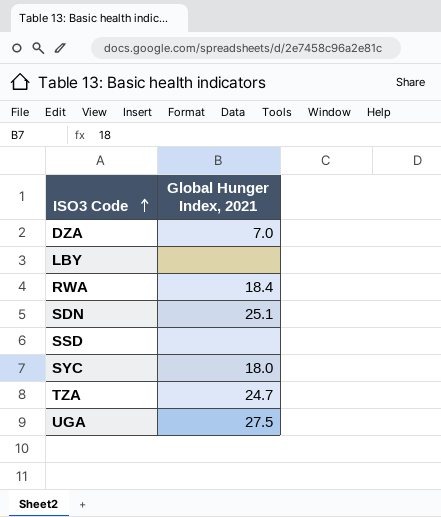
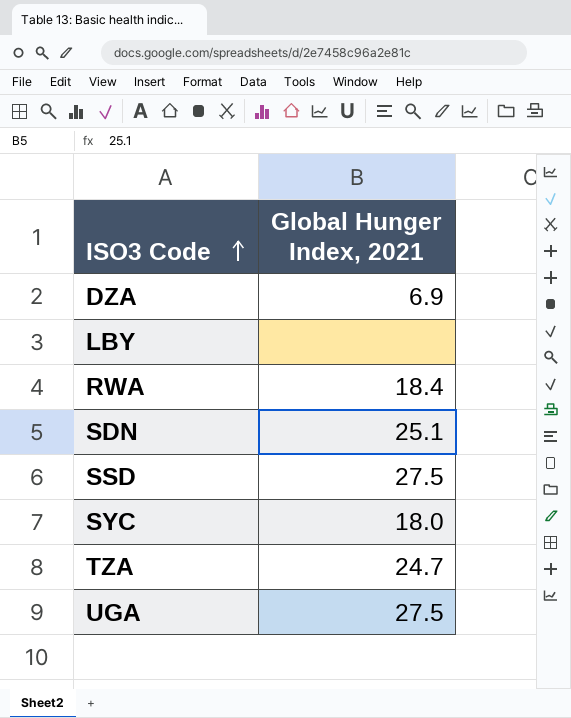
DZA | Global Hunger Index, 2021: 7.0 -> 6.9
SSD | Global Hunger Index, 2021: none -> 27.5

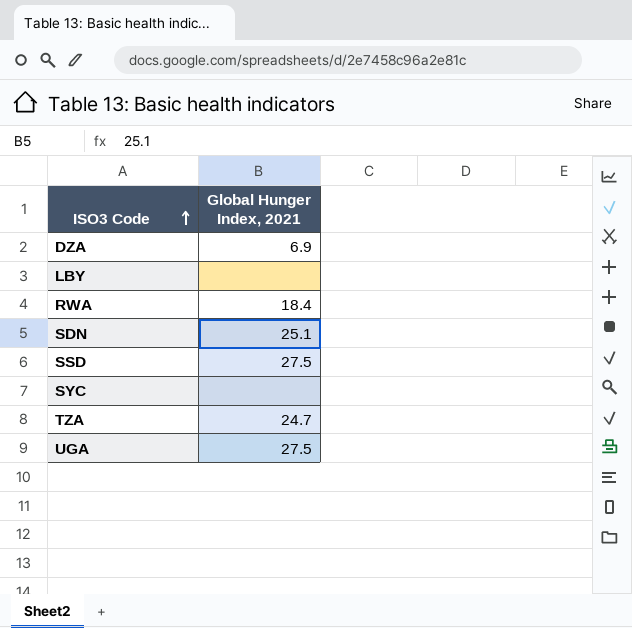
SYC | Global Hunger Index, 2021: 18.0 -> none

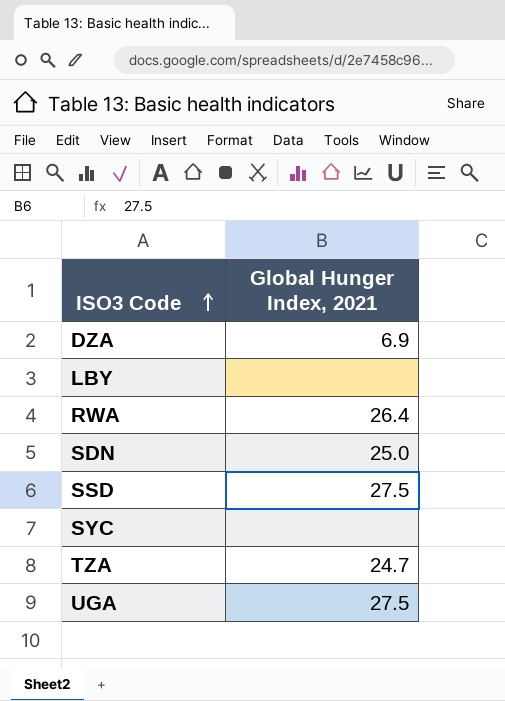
RWA | Global Hunger Index, 2021: 18.4 -> 26.4
SDN | Global Hunger Index, 2021: 25.1 -> 25.0

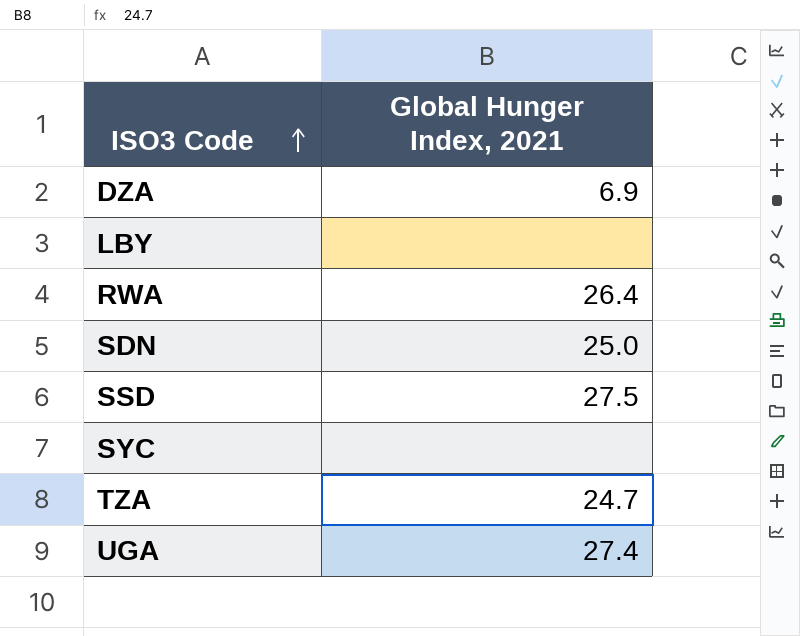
UGA | Global Hunger Index, 2021: 27.5 -> 27.4

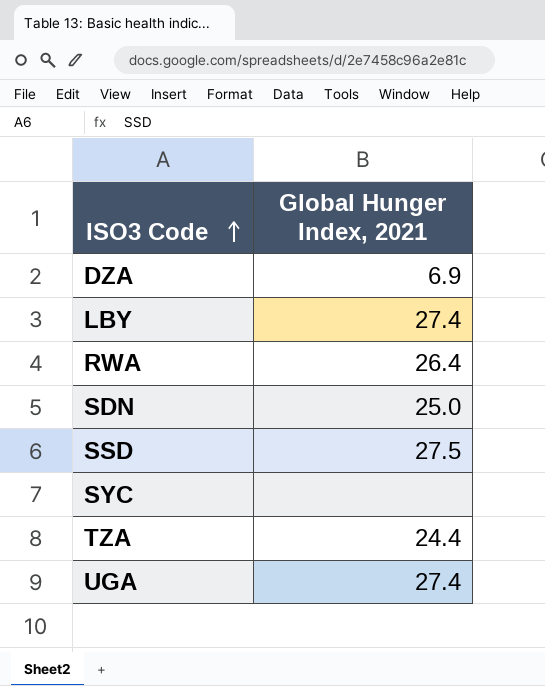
LBY | Global Hunger Index, 2021: none -> 27.4
TZA | Global Hunger Index, 2021: 24.7 -> 24.4

